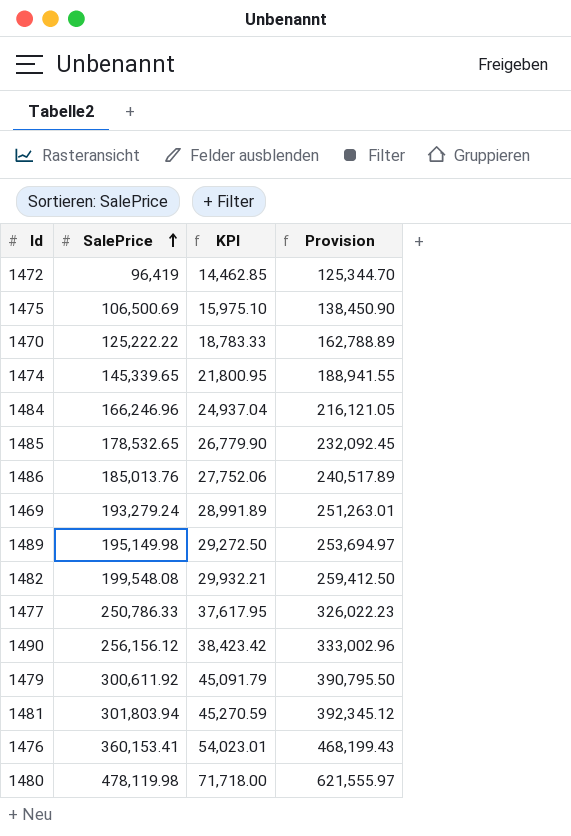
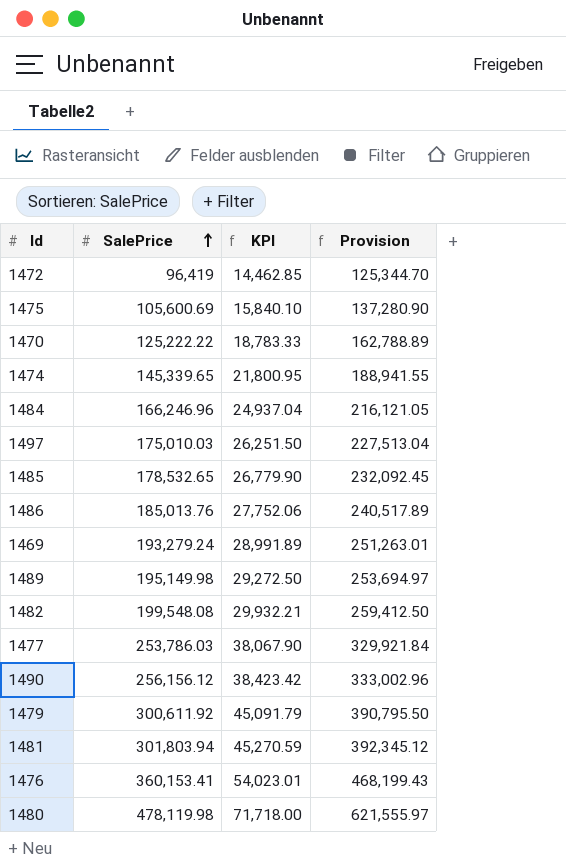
1475 | SalePrice: 106,500.69 -> 105,600.69
1475 | KPI: 15,975.10 -> 15,840.10
1475 | Provision: 138,450.90 -> 137,280.90
row 1497: none -> 175,010.03 | 26,251.50 | 227,513.04
1477 | SalePrice: 250,786.33 -> 253,786.03
1477 | KPI: 37,617.95 -> 38,067.90
1477 | Provision: 326,022.23 -> 329,921.84

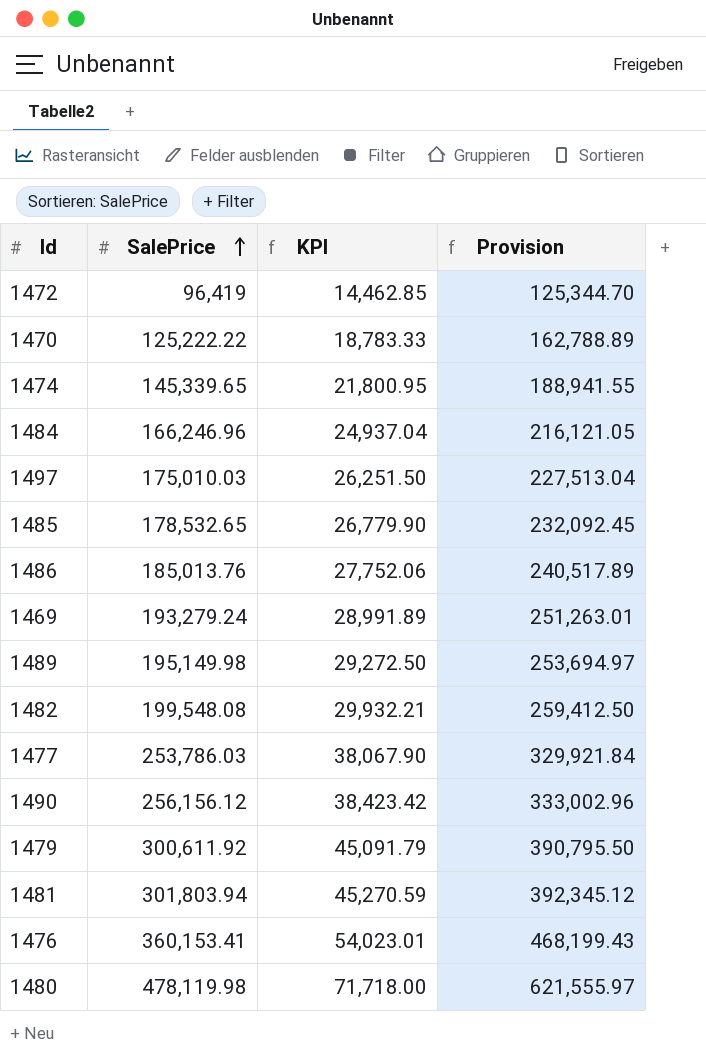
row 1475: 105,600.69 | 15,840.10 | 137,280.90 -> none

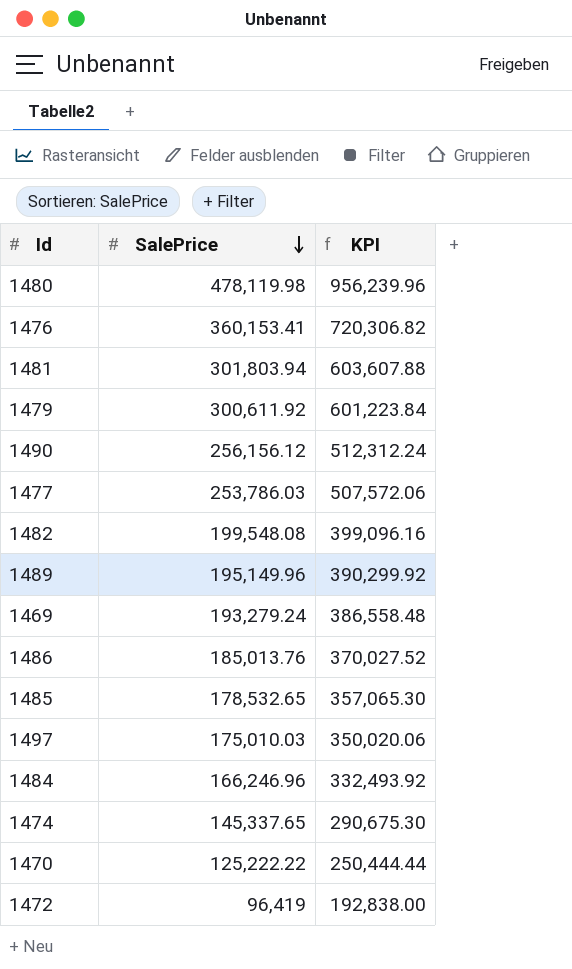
row order: SalePrice ascending -> SalePrice descending
column Provision | formula: [SalePrice] * 1.3 -> none
column KPI | formula: [SalePrice] * 0.15 -> [SalePrice] * 2
1489 | SalePrice: 195,149.98 -> 195,149.96
1474 | SalePrice: 145,339.65 -> 145,337.65

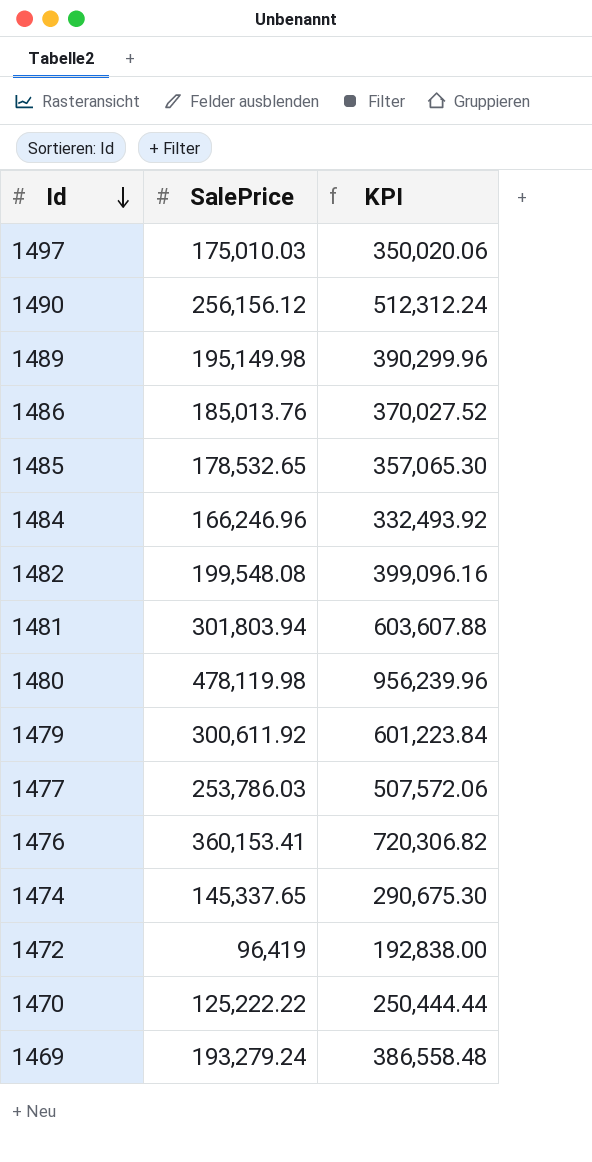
row order: SalePrice descending -> Id descending
1489 | SalePrice: 195,149.96 -> 195,149.98
1489 | KPI: 390,299.92 -> 390,299.96

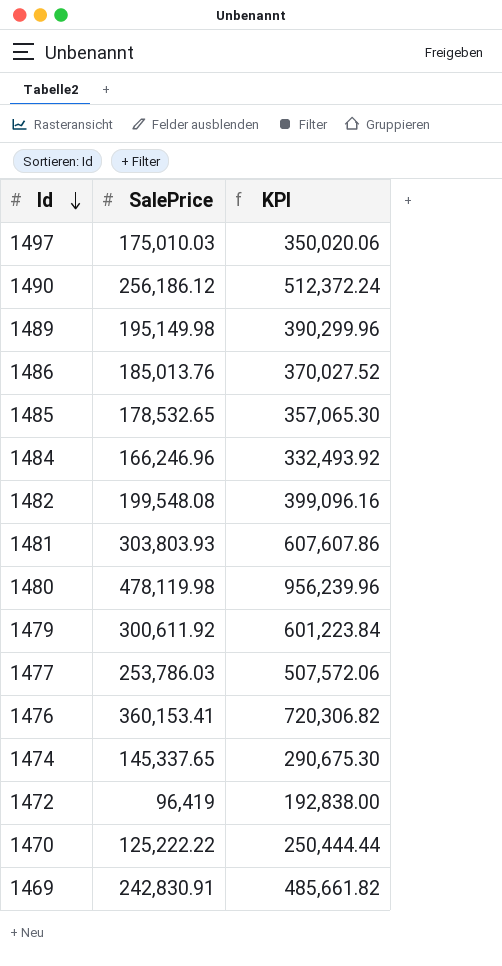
1490 | SalePrice: 256,156.12 -> 256,186.12
1490 | KPI: 512,312.24 -> 512,372.24
1481 | SalePrice: 301,803.94 -> 303,803.93
1481 | KPI: 603,607.88 -> 607,607.86
1469 | SalePrice: 193,279.24 -> 242,830.91
1469 | KPI: 386,558.48 -> 485,661.82

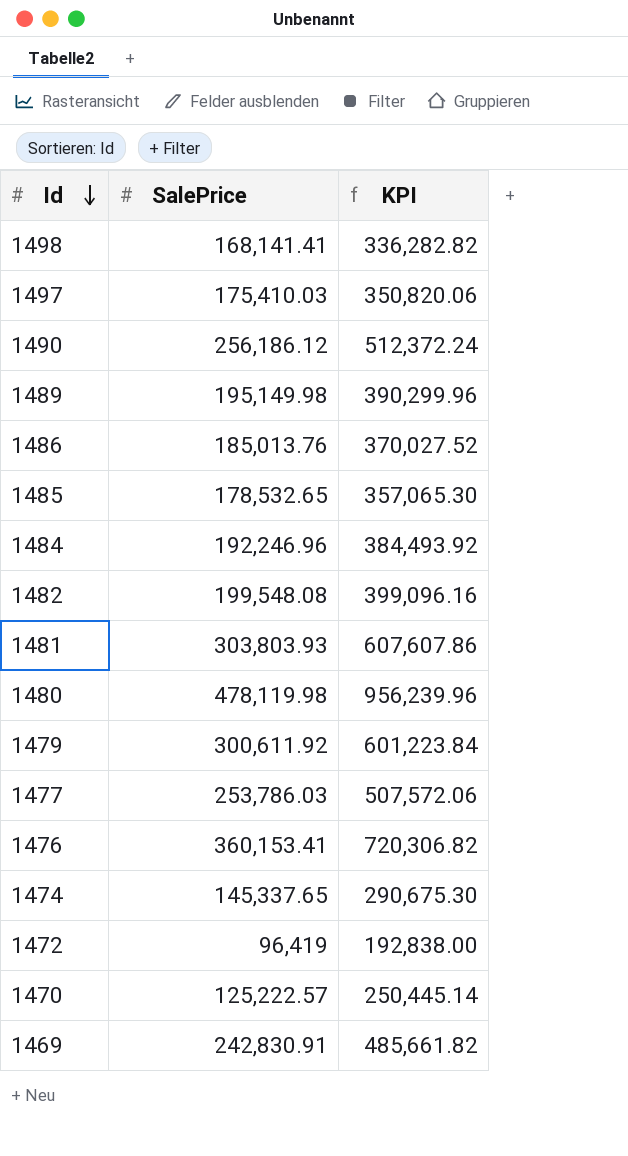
row 1498: none -> 168,141.41 | 336,282.82
1497 | SalePrice: 175,010.03 -> 175,410.03
1497 | KPI: 350,020.06 -> 350,820.06
1484 | SalePrice: 166,246.96 -> 192,246.96
1484 | KPI: 332,493.92 -> 384,493.92
1470 | SalePrice: 125,222.22 -> 125,222.57
1470 | KPI: 250,444.44 -> 250,445.14

